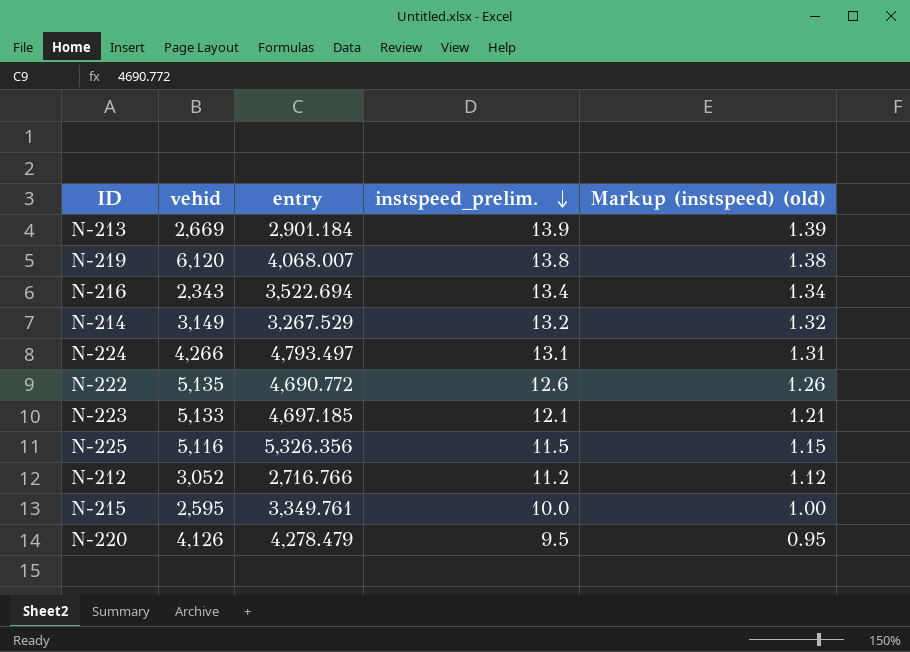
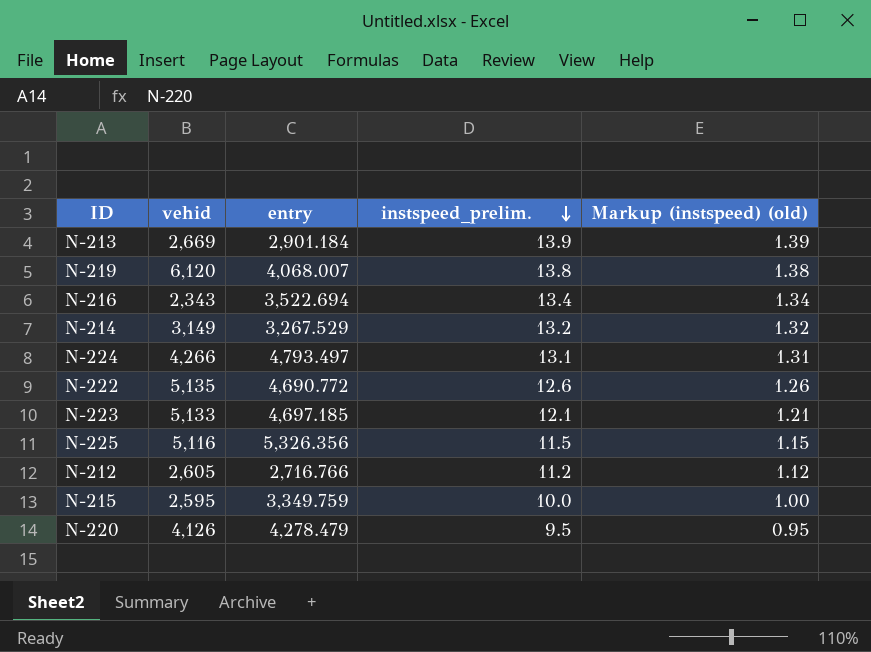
N-212 | vehid: 3,052 -> 2,605
N-215 | entry: 3,349.761 -> 3,349.759

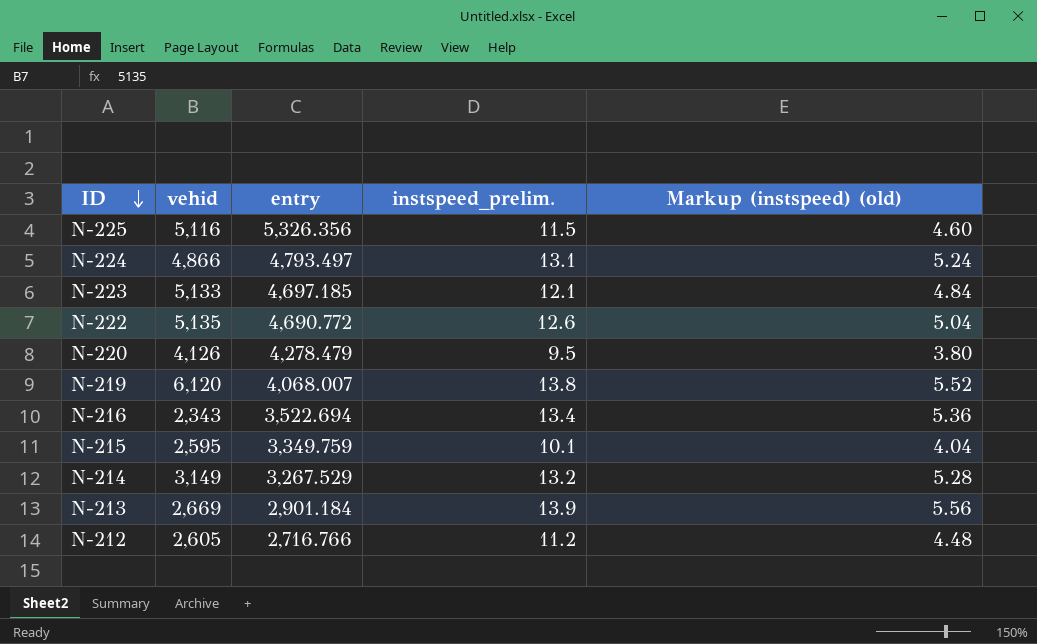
row order: instspeed_prelim. descending -> ID descending
column Markup (instspeed) (old) | formula: [instspeed_prelim.] * 0.1 -> [instspeed_prelim.] * 0.4
N-224 | vehid: 4,266 -> 4,866
N-215 | instspeed_prelim.: 10.0 -> 10.1

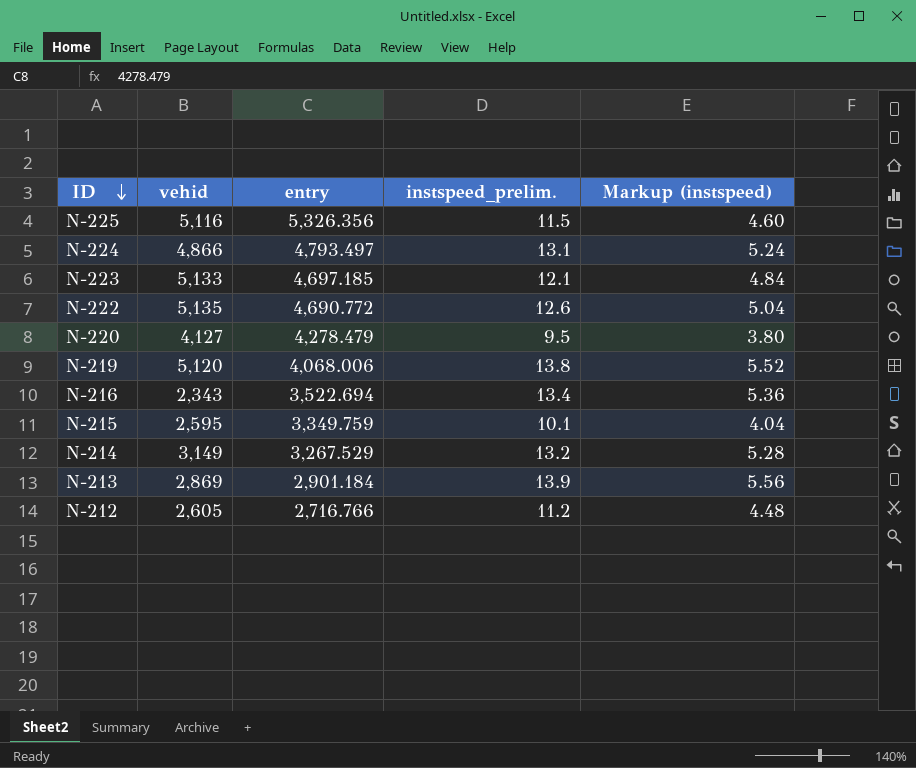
column name: Markup (instspeed) (old) -> Markup (instspeed)
N-220 | vehid: 4,126 -> 4,127
N-219 | vehid: 6,120 -> 5,120
N-219 | entry: 4,068.007 -> 4,068.006
N-213 | vehid: 2,669 -> 2,869

